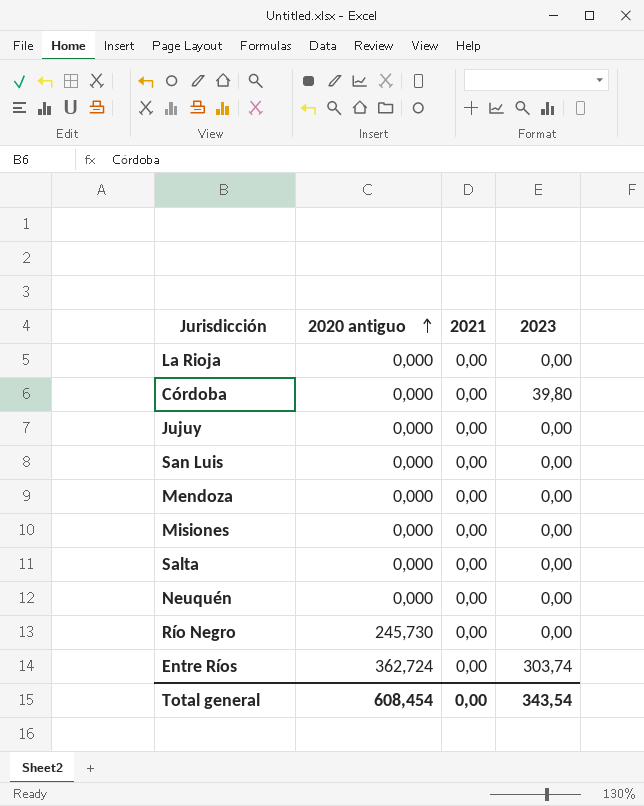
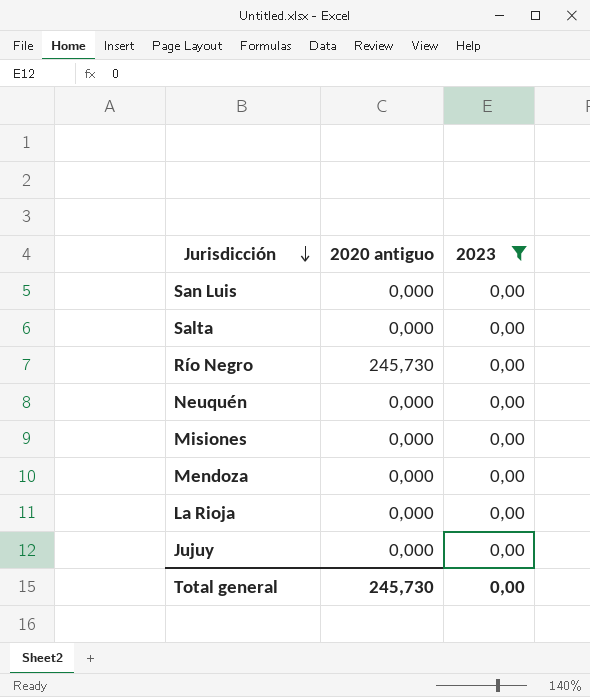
filter: none -> 2023 = 0,00
row order: 2020 antiguo ascending -> Jurisdicción descending
column 2021 | position: 3 -> none
Total general | 2020 antiguo: 608,454 -> 245,730
Total general | 2023: 343,54 -> 0,00

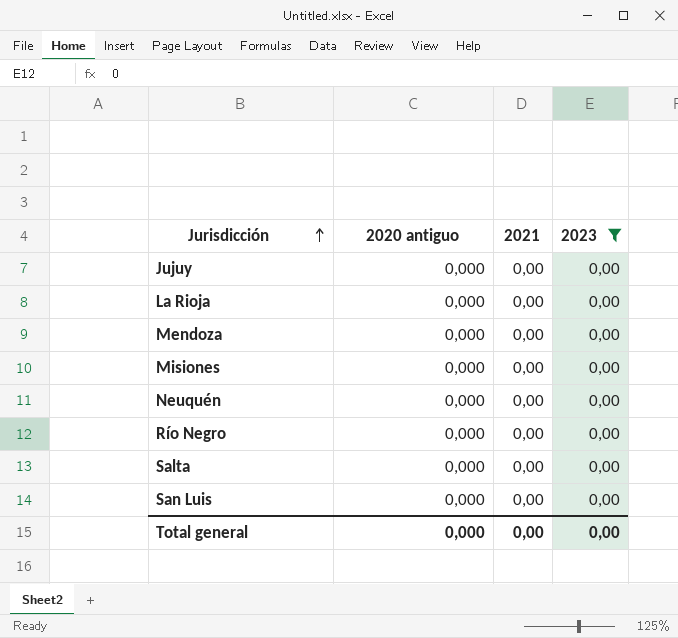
row order: Jurisdicción descending -> Jurisdicción ascending
column 2021 | position: none -> 3
Río Negro | 2020 antiguo: 245,730 -> 0,000
Total general | 2020 antiguo: 245,730 -> 0,000

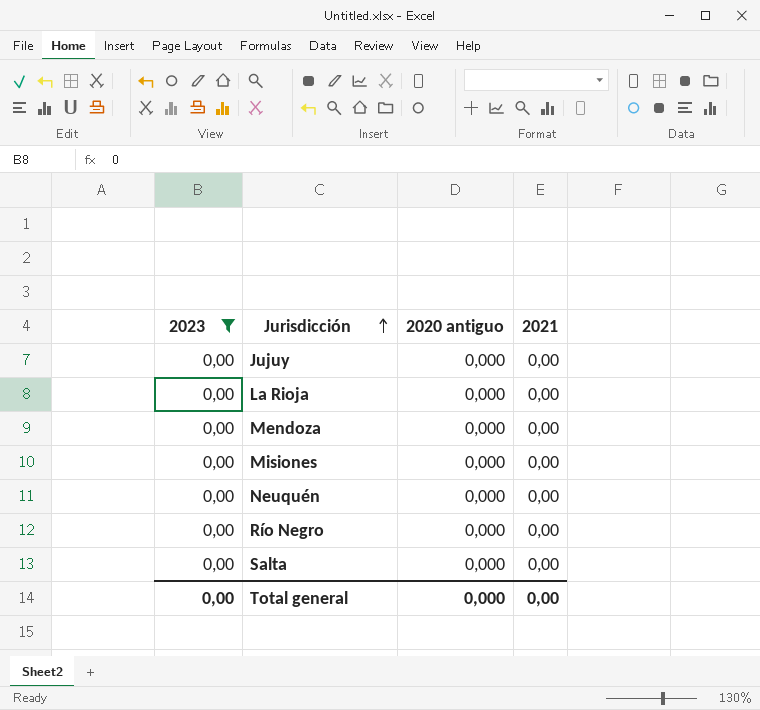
column 2023 | position: 4 -> 1
row San Luis: 0,000 | 0,00 | 0,00 -> none

